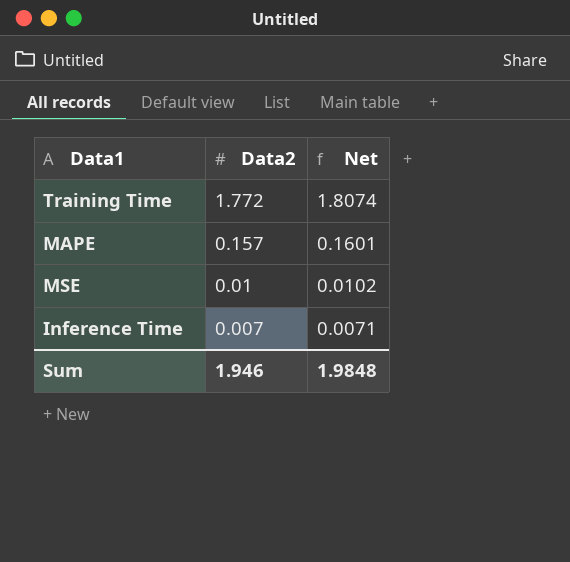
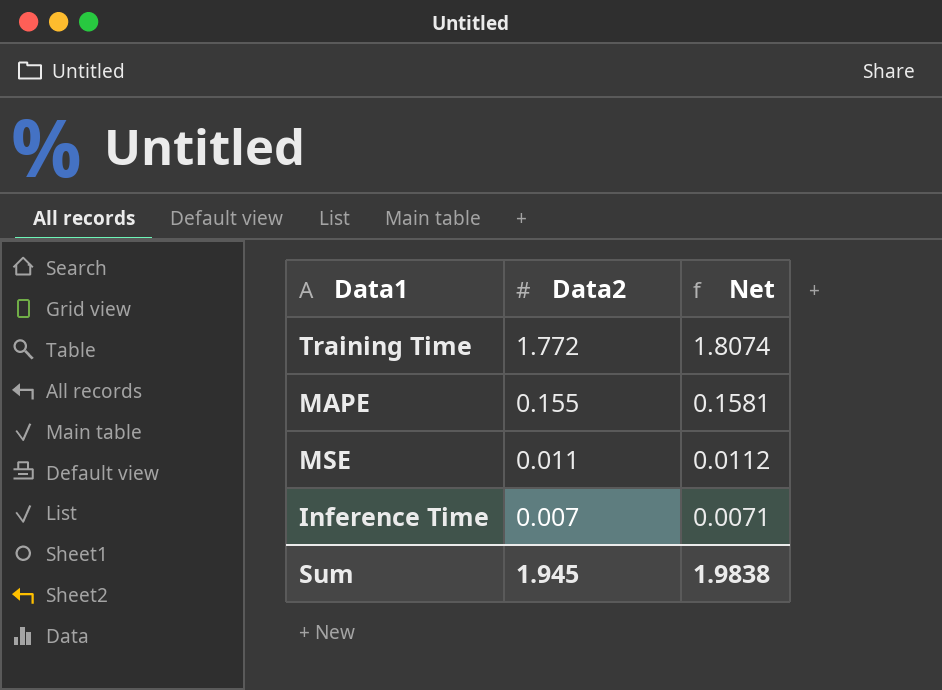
MAPE | Data2: 0.157 -> 0.155
MAPE | Net: 0.1601 -> 0.1581
MSE | Data2: 0.01 -> 0.011
MSE | Net: 0.0102 -> 0.0112
Sum | Data2: 1.946 -> 1.945
Sum | Net: 1.9848 -> 1.9838

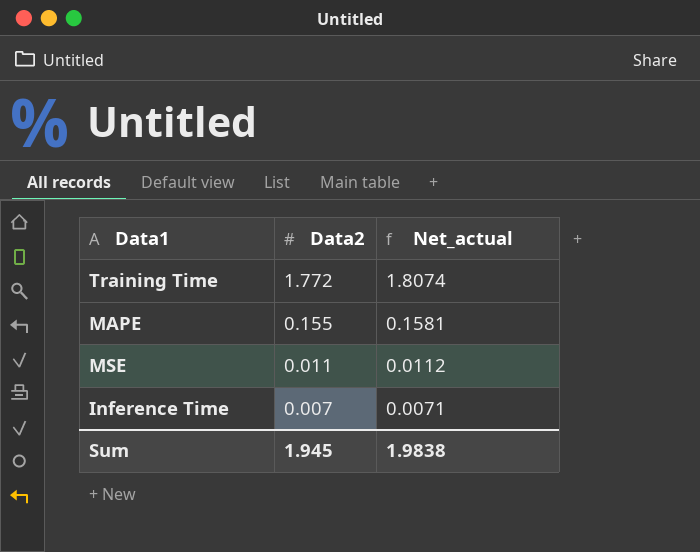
column name: Net -> Net_actual

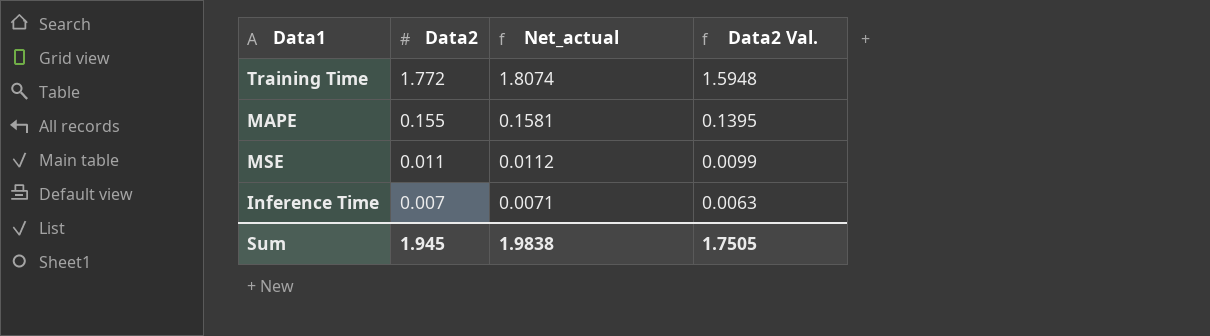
column Data2 Val. | formula: none -> [Data2] * 0.9

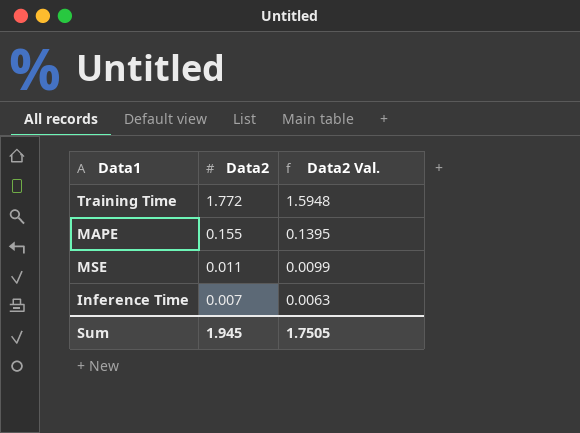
column Net_actual | formula: [Data2] * 1.02 -> none

